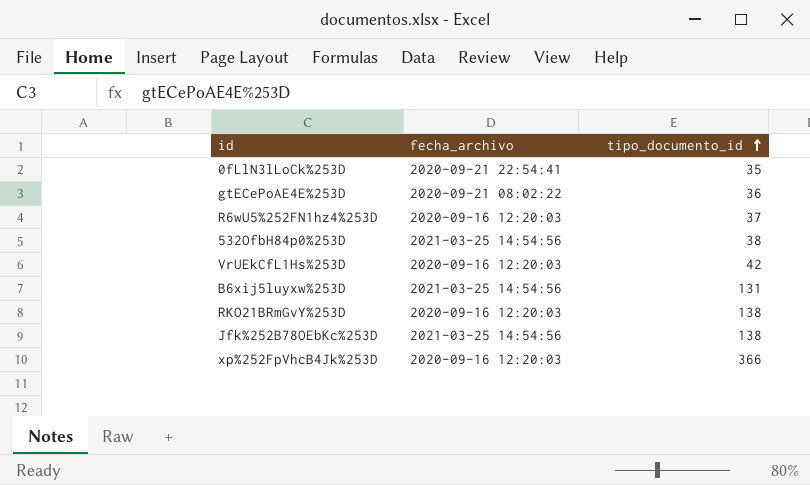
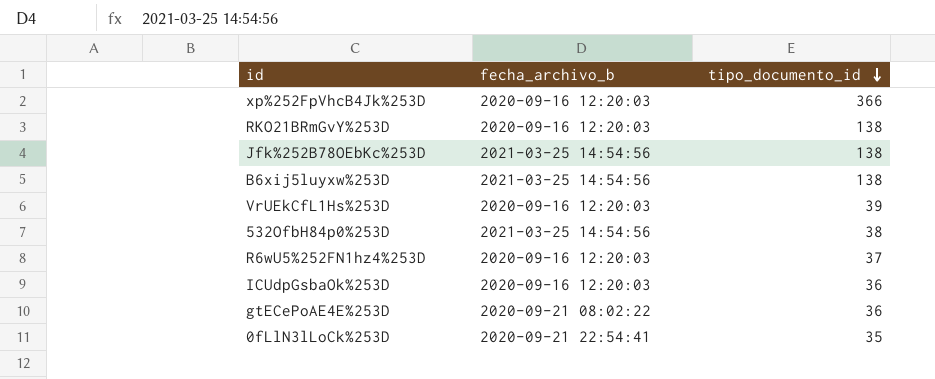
row order: tipo_documento_id ascending -> tipo_documento_id descending
column name: fecha_archivo -> fecha_archivo_b
B6xij5luyxw%253D | tipo_documento_id: 131 -> 138
VrUEkCfL1Hs%253D | tipo_documento_id: 42 -> 39
row ICUdpGsbaOk%253D: none -> 2020-09-16 12:20:03 | 36

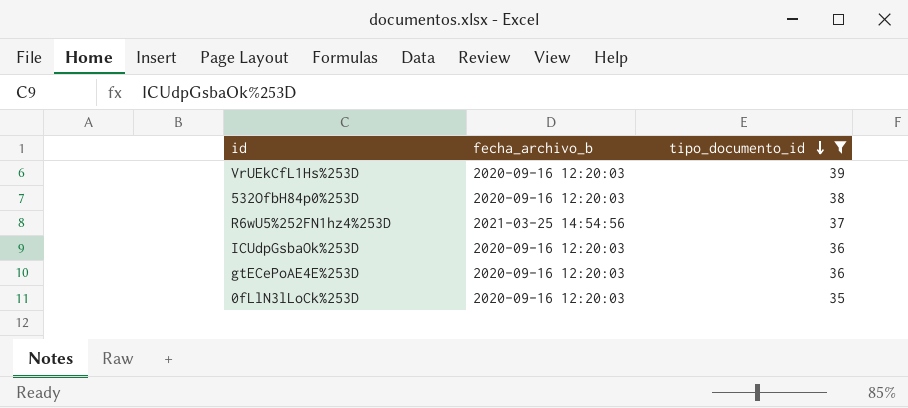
filter: none -> tipo_documento_id <= 39
532OfbH84p0%253D | fecha_archivo_b: 2021-03-25 14:54:56 -> 2020-09-16 12:20:03
R6wU5%252FN1hz4%253D | fecha_archivo_b: 2020-09-16 12:20:03 -> 2021-03-25 14:54:56
gtECePoAE4E%253D | fecha_archivo_b: 2020-09-21 08:02:22 -> 2020-09-16 12:20:03
0fLlN3lLoCk%253D | fecha_archivo_b: 2020-09-21 22:54:41 -> 2020-09-16 12:20:03

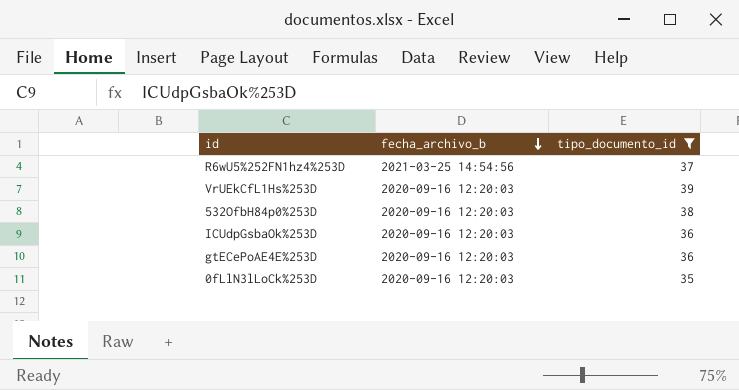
row order: tipo_documento_id descending -> fecha_archivo_b descending

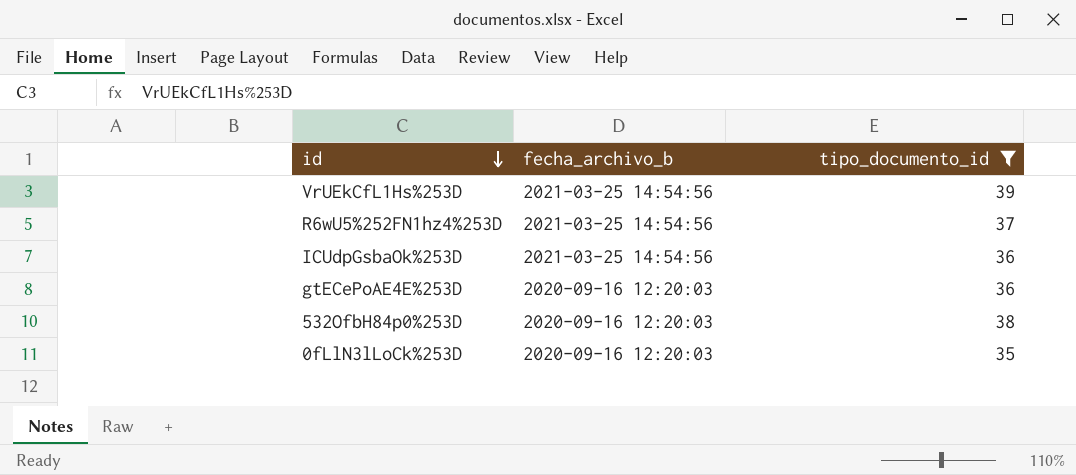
row order: fecha_archivo_b descending -> id descending
VrUEkCfL1Hs%253D | fecha_archivo_b: 2020-09-16 12:20:03 -> 2021-03-25 14:54:56
ICUdpGsbaOk%253D | fecha_archivo_b: 2020-09-16 12:20:03 -> 2021-03-25 14:54:56

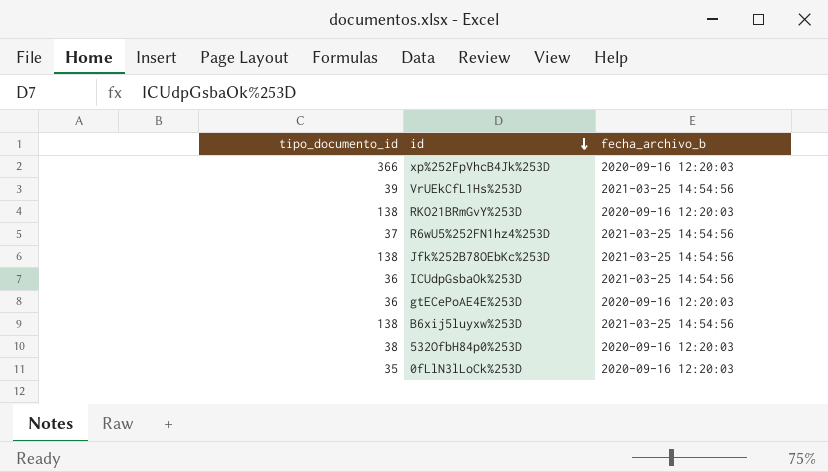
filter: tipo_documento_id <= 39 -> none
column tipo_documento_id | position: 3 -> 1

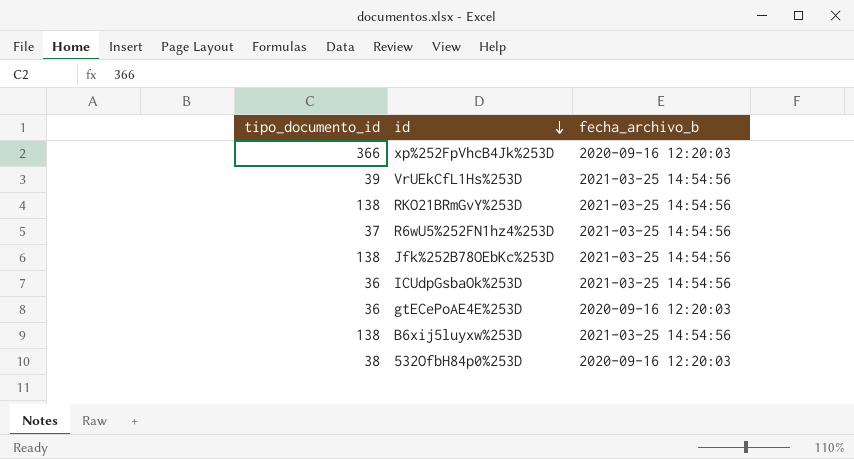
row 0fLlN3lLoCk%253D: 35 | 2020-09-16 12:20:03 -> none
RKO21BRmGvY%253D | fecha_archivo_b: 2020-09-16 12:20:03 -> 2021-03-25 14:54:56

